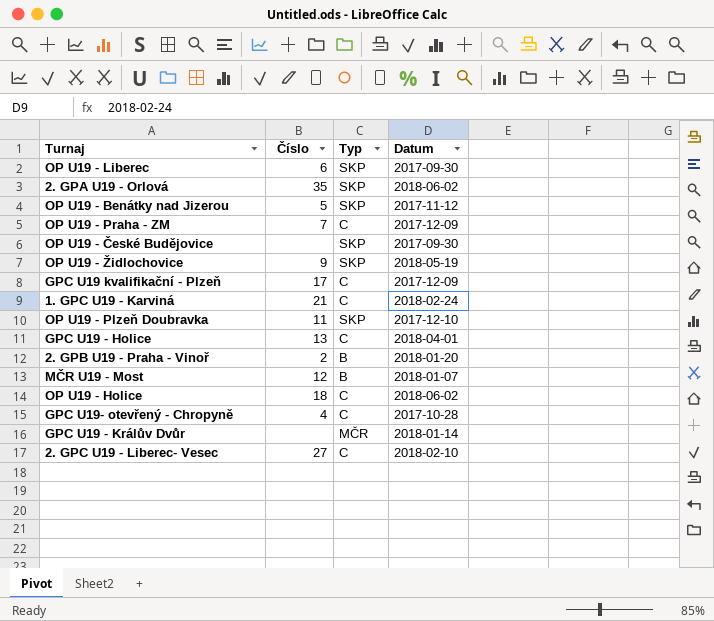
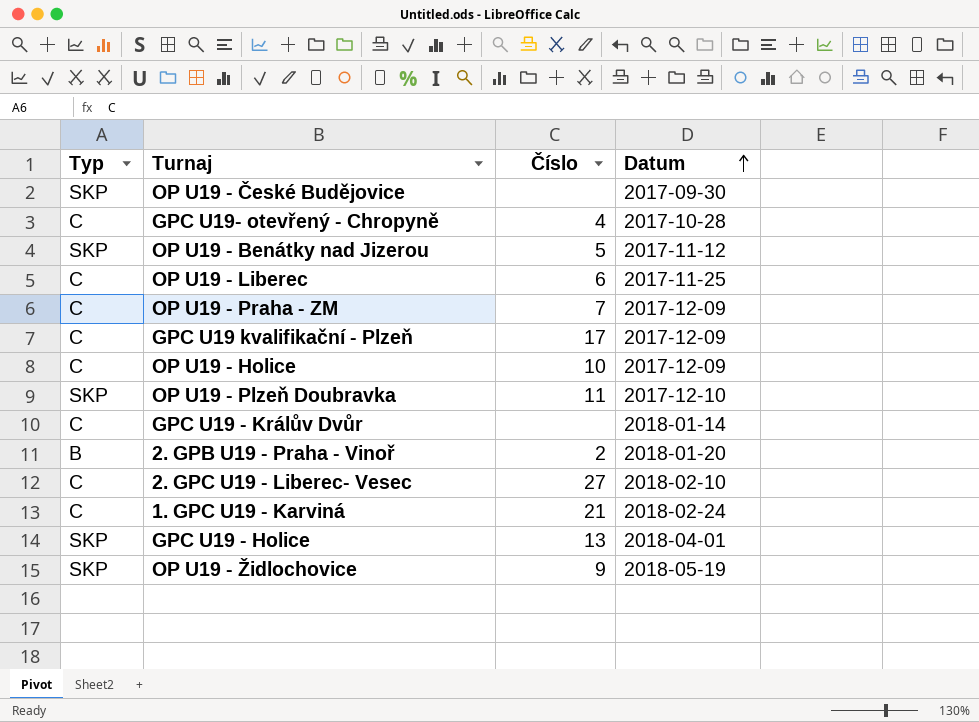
row order: none -> Datum ascending
column Typ | position: 3 -> 1
row 2. GPA U19 - Orlová: 35 | SKP | 2018-06-02 -> none
row MČR U19 - Most: 12 | B | 2018-01-07 -> none
OP U19 - Liberec | Typ: SKP -> C
OP U19 - Liberec | Datum: 2017-09-30 -> 2017-11-25
OP U19 - Holice | Číslo: 18 -> 10
OP U19 - Holice | Datum: 2018-06-02 -> 2017-12-09
GPC U19 - Králův Dvůr | Typ: MČR -> C
GPC U19 - Holice | Typ: C -> SKP

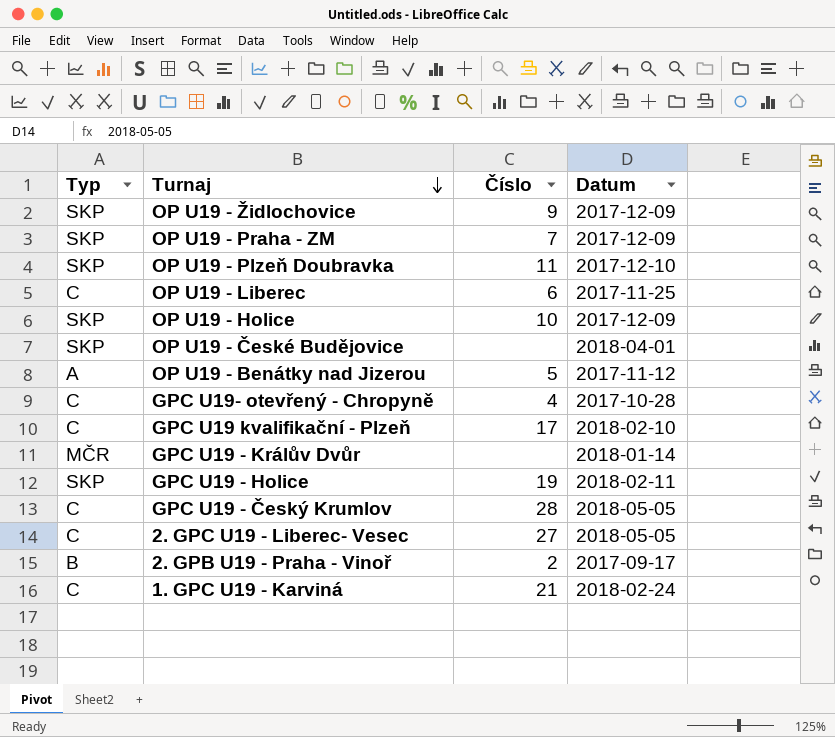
row order: Datum ascending -> Turnaj descending
OP U19 - Židlochovice | Datum: 2018-05-19 -> 2017-12-09
OP U19 - Praha - ZM | Typ: C -> SKP
OP U19 - Holice | Typ: C -> SKP
OP U19 - České Budějovice | Datum: 2017-09-30 -> 2018-04-01
OP U19 - Benátky nad Jizerou | Typ: SKP -> A
GPC U19 kvalifikační - Plzeň | Datum: 2017-12-09 -> 2018-02-10
GPC U19 - Králův Dvůr | Typ: C -> MČR
GPC U19 - Holice | Číslo: 13 -> 19
GPC U19 - Holice | Datum: 2018-04-01 -> 2018-02-11
row GPC U19 - Český Krumlov: none -> C | 28 | 2018-05-05
2. GPC U19 - Liberec- Vesec | Datum: 2018-02-10 -> 2018-05-05
2. GPB U19 - Praha - Vinoř | Datum: 2018-01-20 -> 2017-09-17

